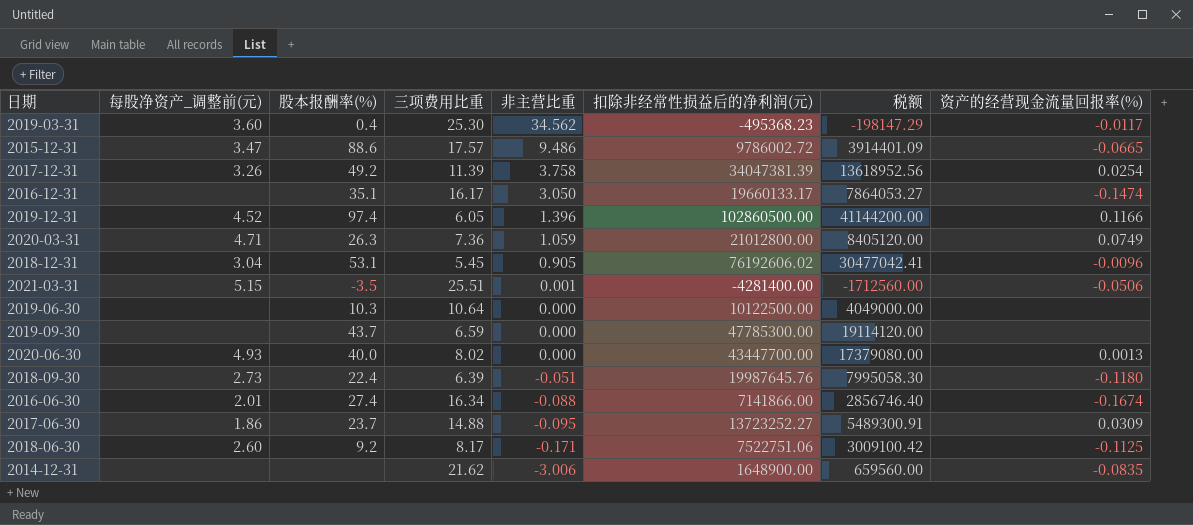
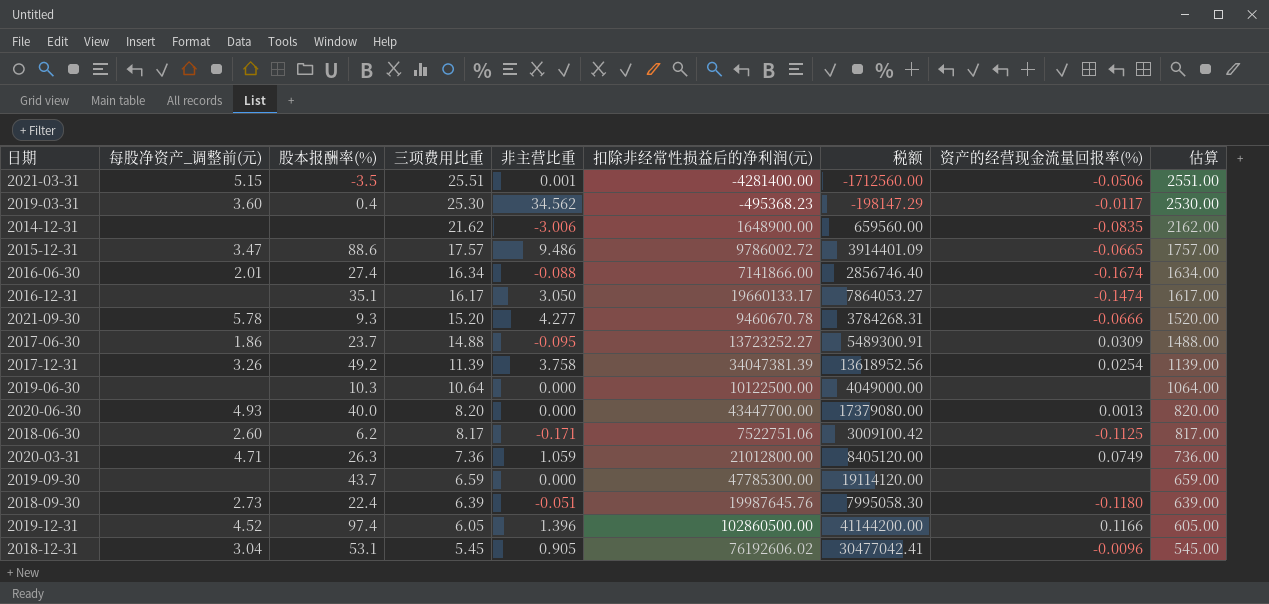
row order: 非主营比重 descending -> 三项费用比重 descending
column 估算 | formula: none -> [三项费用比重] * 100
row 2021-09-30: none -> 5.78 | 9.3 | 15.20 | 4.277 | 9460670.78 | 3784268.31 | -0.0666 | 1520.00
2020-06-30 | 三项费用比重: 8.02 -> 8.20
2018-06-30 | 股本报酬率(%): 9.2 -> 6.2

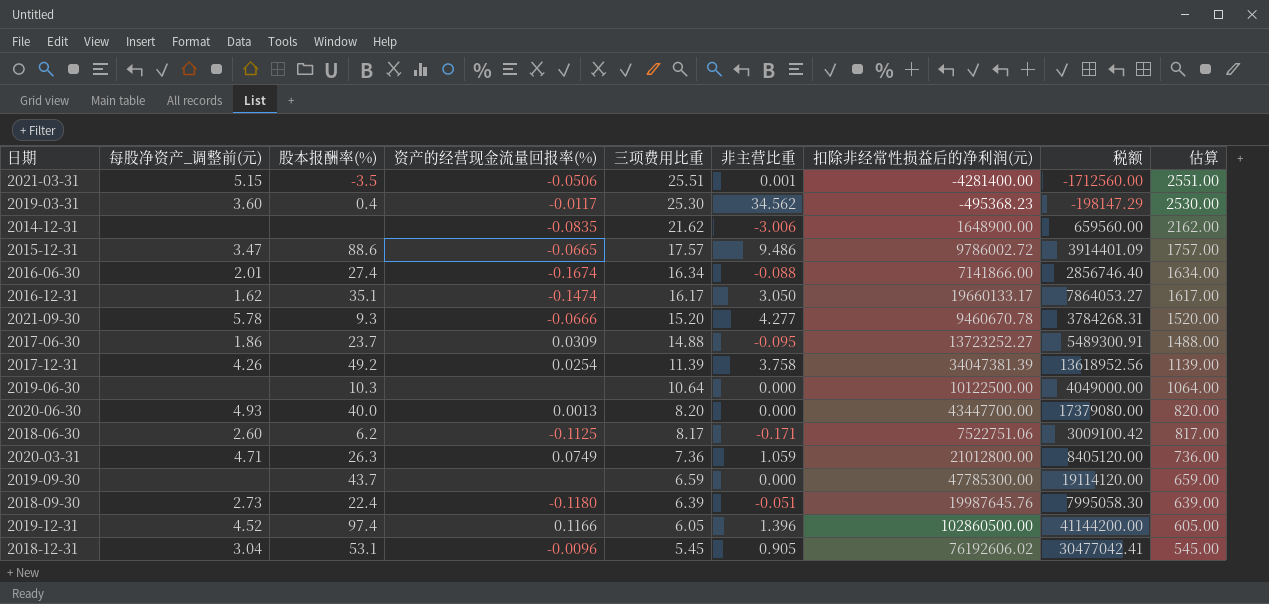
column 资产的经营现金流量回报率(%) | position: 8 -> 4
2016-12-31 | 每股净资产_调整前(元): none -> 1.62
2017-12-31 | 每股净资产_调整前(元): 3.26 -> 4.26

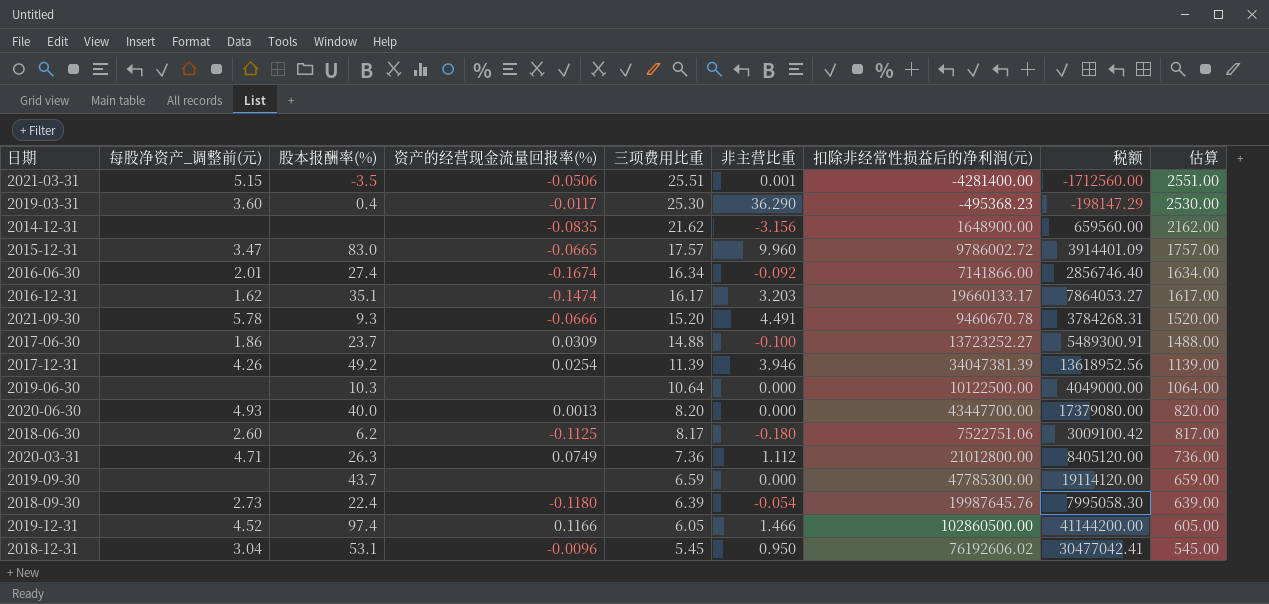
2019-03-31 | 非主营比重: 34.562 -> 36.290
2014-12-31 | 非主营比重: -3.006 -> -3.156
2015-12-31 | 股本报酬率(%): 88.6 -> 83.0
2015-12-31 | 非主营比重: 9.486 -> 9.960
2016-06-30 | 非主营比重: -0.088 -> -0.092
2016-12-31 | 非主营比重: 3.050 -> 3.203
2021-09-30 | 非主营比重: 4.277 -> 4.491
2017-06-30 | 非主营比重: -0.095 -> -0.100
2017-12-31 | 非主营比重: 3.758 -> 3.946
2018-06-30 | 非主营比重: -0.171 -> -0.180
2020-03-31 | 非主营比重: 1.059 -> 1.112
2018-09-30 | 非主营比重: -0.051 -> -0.054
2019-12-31 | 非主营比重: 1.396 -> 1.466
2018-12-31 | 非主营比重: 0.905 -> 0.950

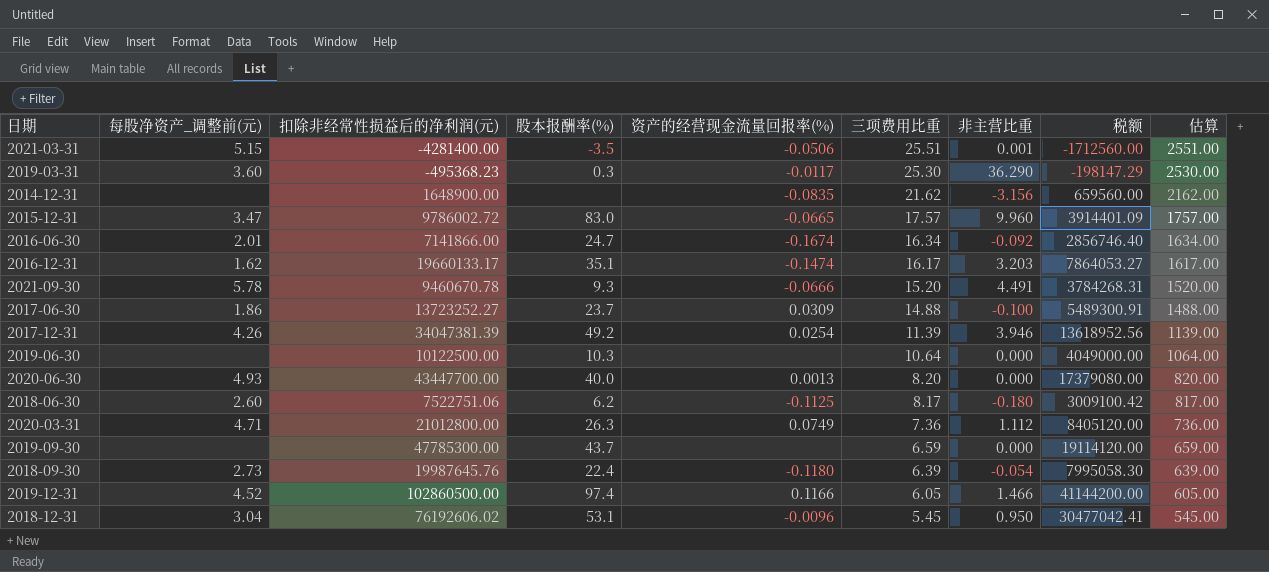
column 扣除非经常性损益后的净利润(元) | position: 7 -> 3
2019-03-31 | 股本报酬率(%): 0.4 -> 0.3
2016-06-30 | 股本报酬率(%): 27.4 -> 24.7

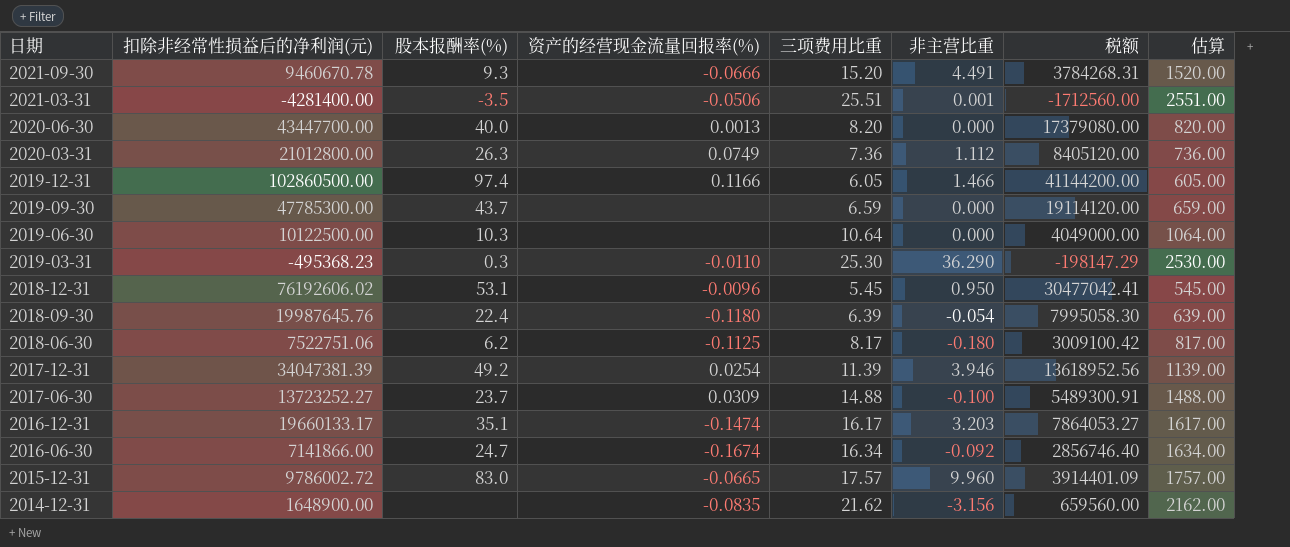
row order: 三项费用比重 descending -> 日期 descending
column 每股净资产_调整前(元) | position: 2 -> none
2019-03-31 | 资产的经营现金流量回报率(%): -0.0117 -> -0.0110

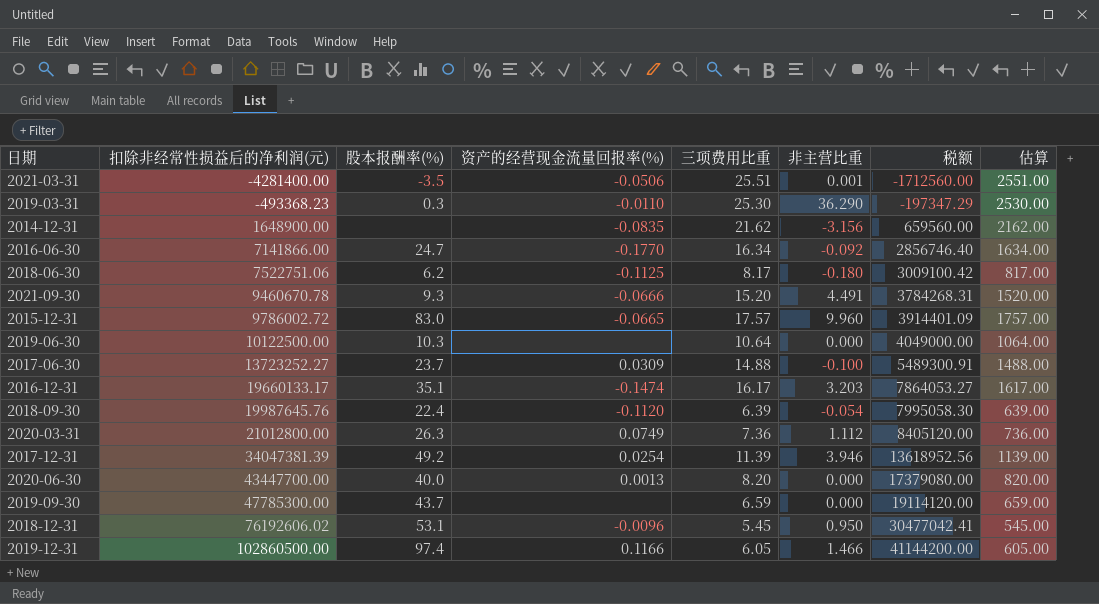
row order: 日期 descending -> 扣除非经常性损益后的净利润(元) ascending
2019-03-31 | 扣除非经常性损益后的净利润(元): -495368.23 -> -493368.23
2019-03-31 | 税额: -198147.29 -> -197347.29
2016-06-30 | 资产的经营现金流量回报率(%): -0.1674 -> -0.1770
2018-09-30 | 资产的经营现金流量回报率(%): -0.1180 -> -0.1120

